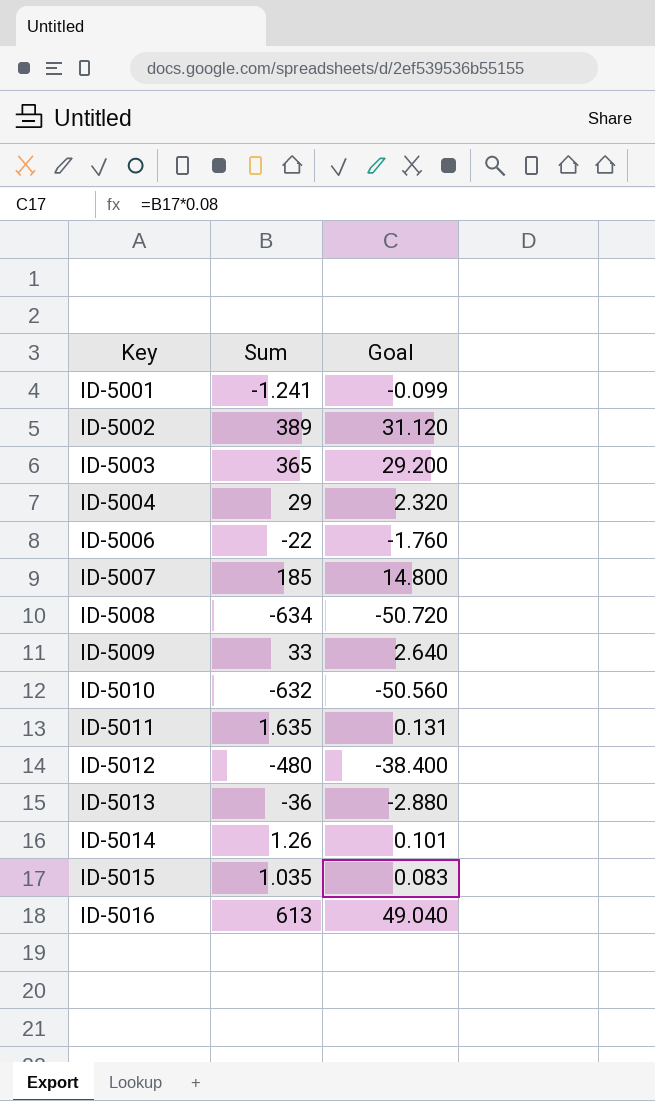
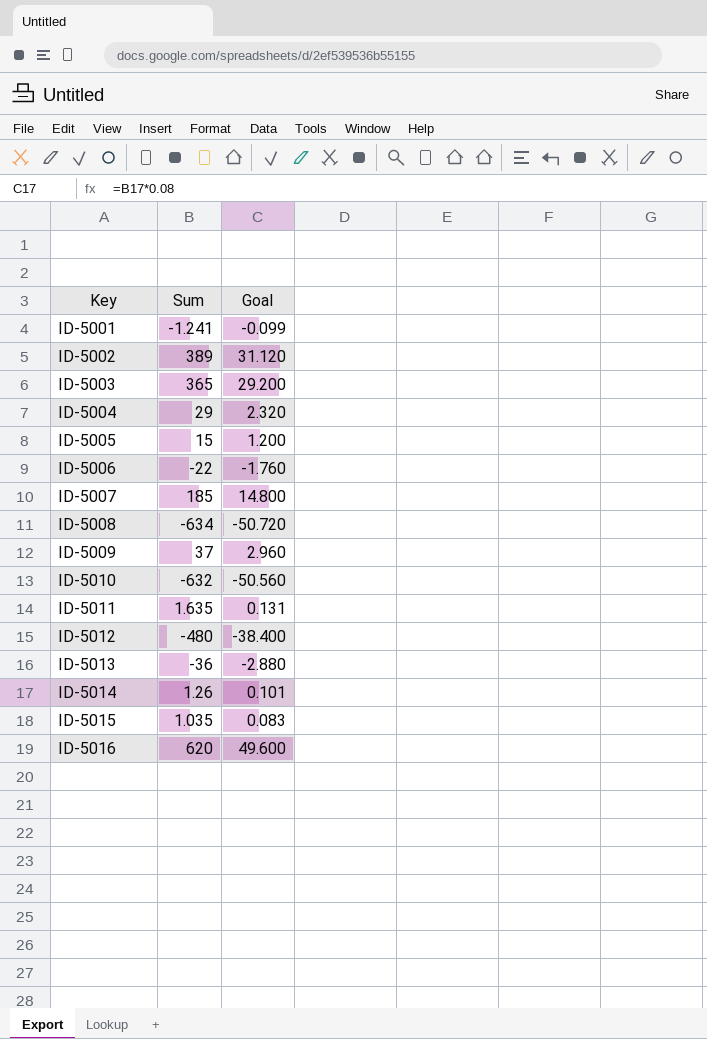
row ID-5005: none -> 15 | 1.200
ID-5009 | Sum: 33 -> 37
ID-5009 | Goal: 2.640 -> 2.960
ID-5016 | Sum: 613 -> 620
ID-5016 | Goal: 49.040 -> 49.600

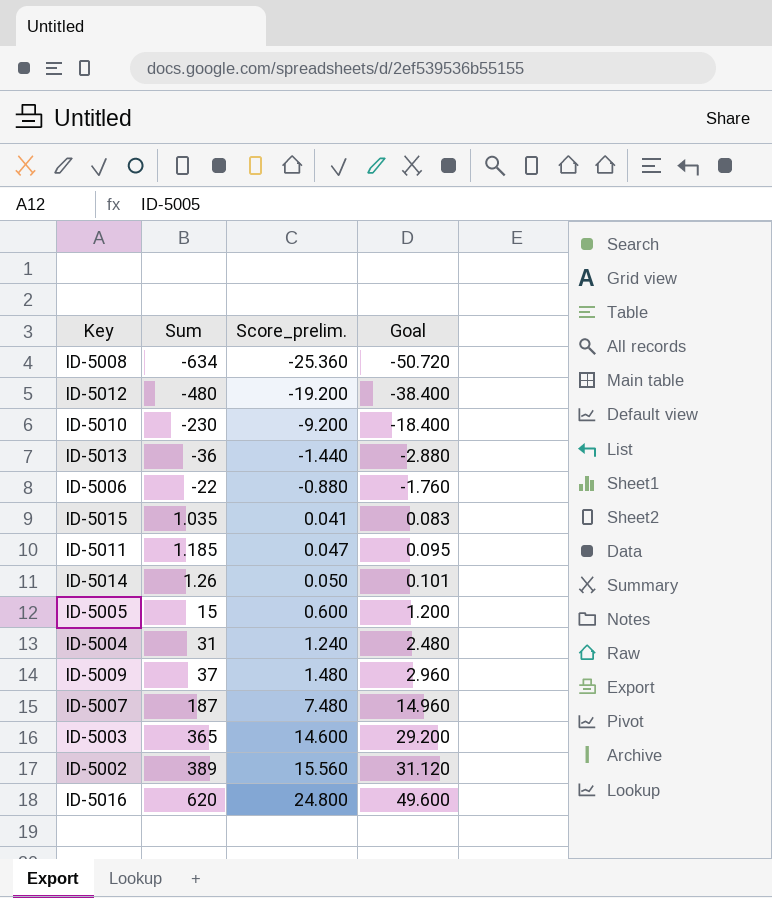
row order: Key ascending -> Sum ascending
column Score_prelim. | formula: none -> [Sum] * 0.04
row ID-5001: -1.241 | -0.099 -> none
ID-5010 | Sum: -632 -> -230
ID-5010 | Goal: -50.560 -> -18.400
ID-5011 | Sum: 1.635 -> 1.185
ID-5011 | Goal: 0.131 -> 0.095
ID-5004 | Sum: 29 -> 31
ID-5004 | Goal: 2.320 -> 2.480
ID-5007 | Sum: 185 -> 187
ID-5007 | Goal: 14.800 -> 14.960

